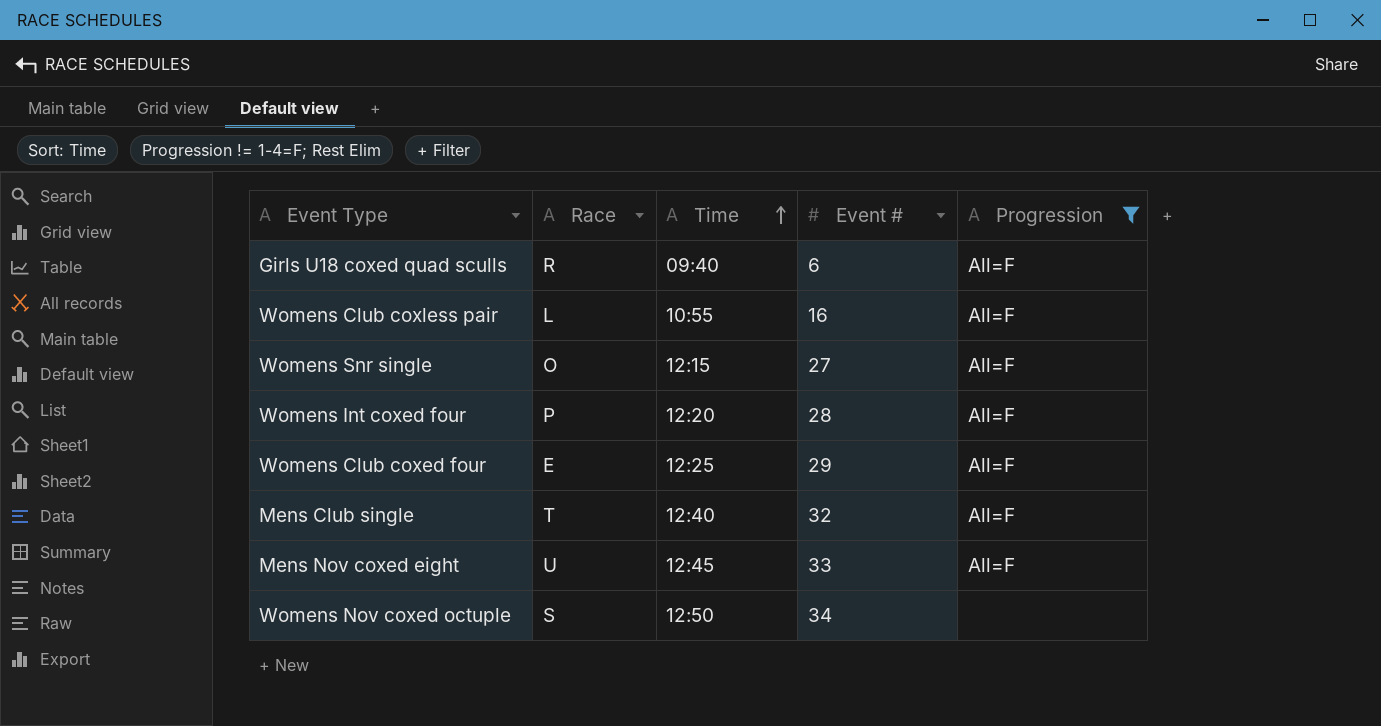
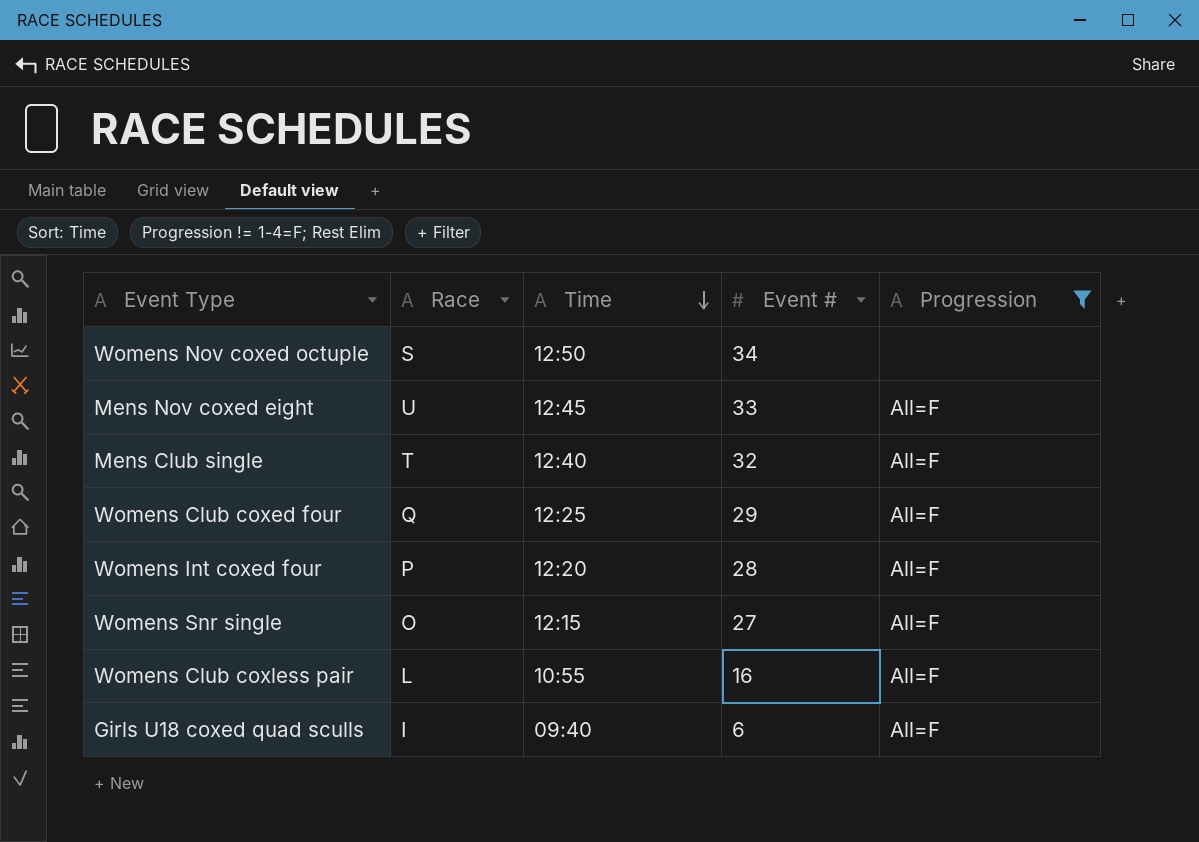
row order: Time ascending -> Time descending
Womens Club coxed four | Race: E -> Q
Girls U18 coxed quad sculls | Race: R -> I

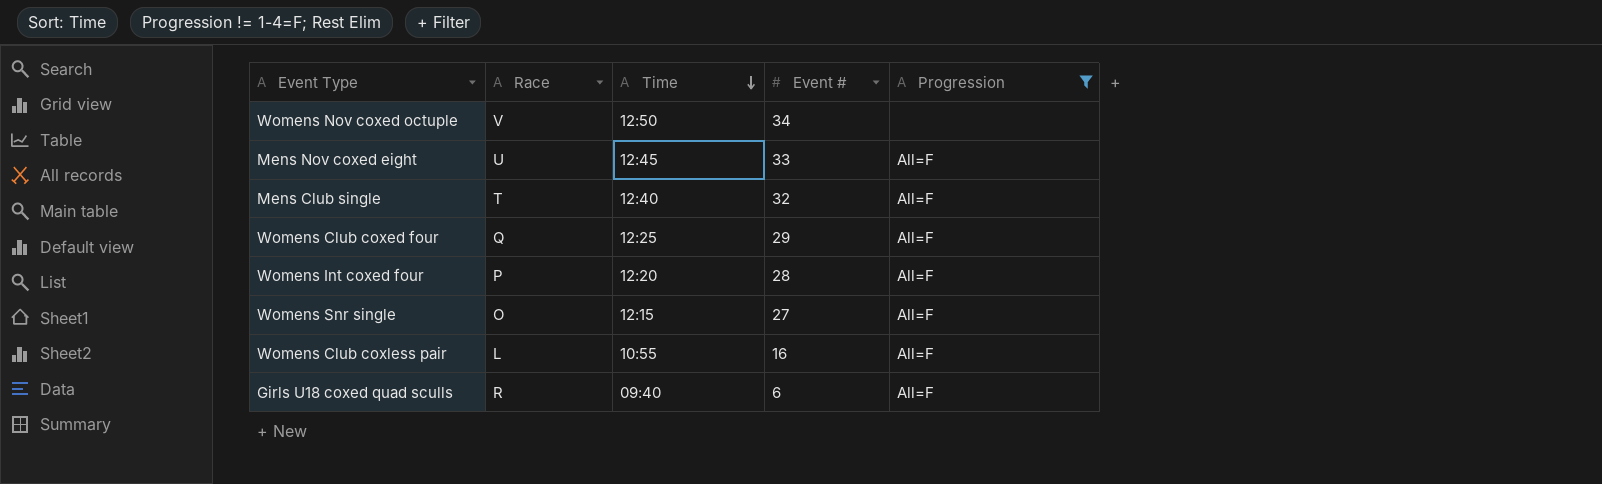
Womens Nov coxed octuple | Race: S -> V
Girls U18 coxed quad sculls | Race: I -> R

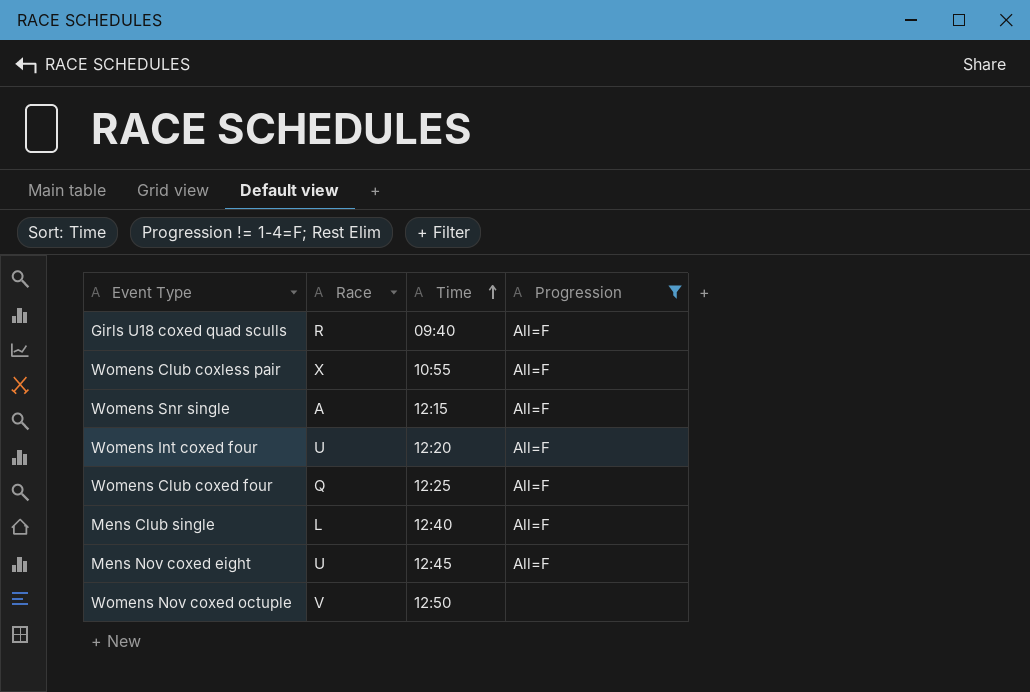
row order: Time descending -> Time ascending
column Event # | position: 4 -> none
Womens Club coxless pair | Race: L -> X
Womens Snr single | Race: O -> A
Womens Int coxed four | Race: P -> U
Mens Club single | Race: T -> L

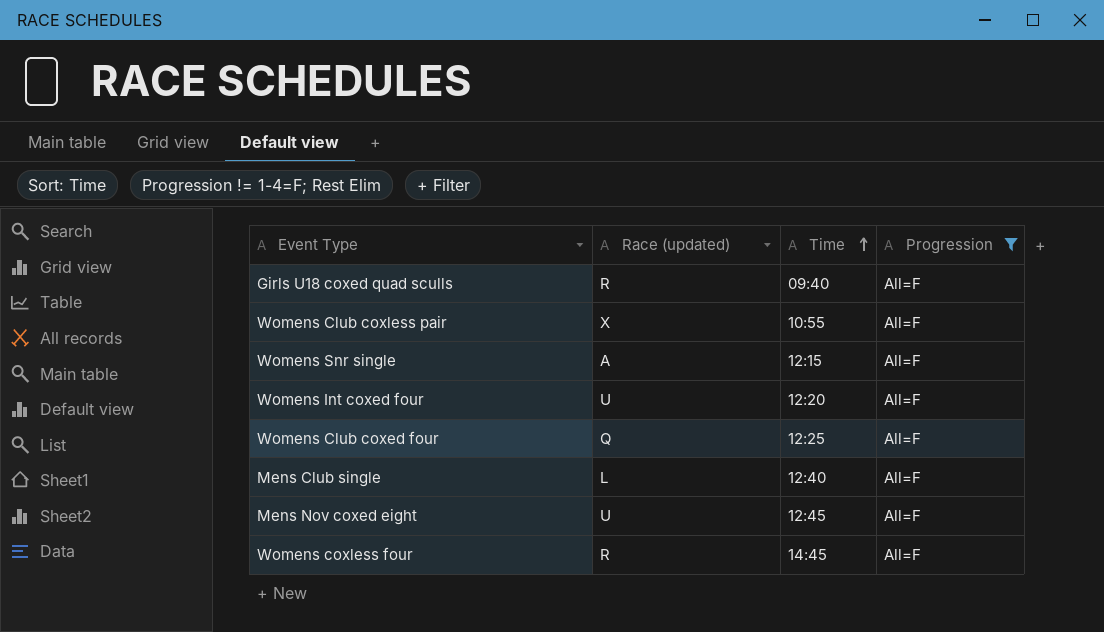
column name: Race -> Race (updated)
row Womens Nov coxed octuple: V | 12:50 | none -> none
row Womens coxless four: none -> R | 14:45 | All=F

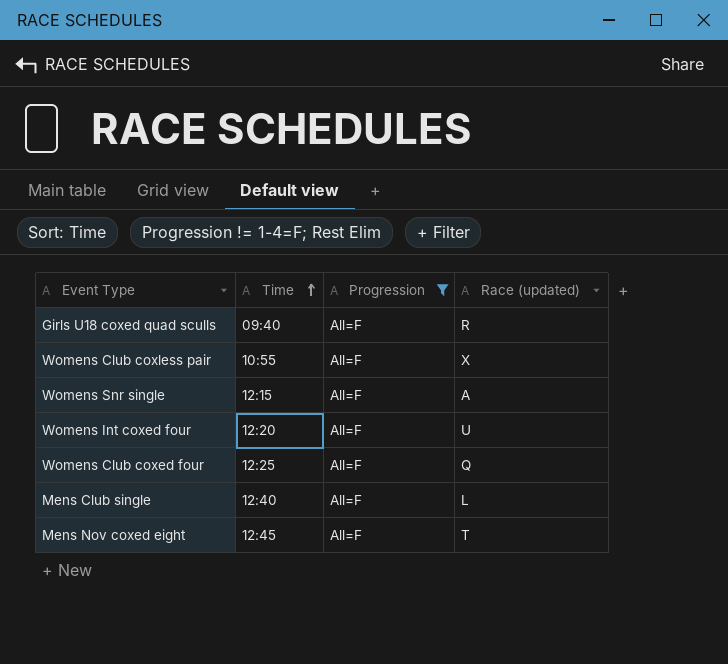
column Race (updated) | position: 2 -> 4
row Womens coxless four: R | 14:45 | All=F -> none
Mens Nov coxed eight | Race (updated): U -> T

